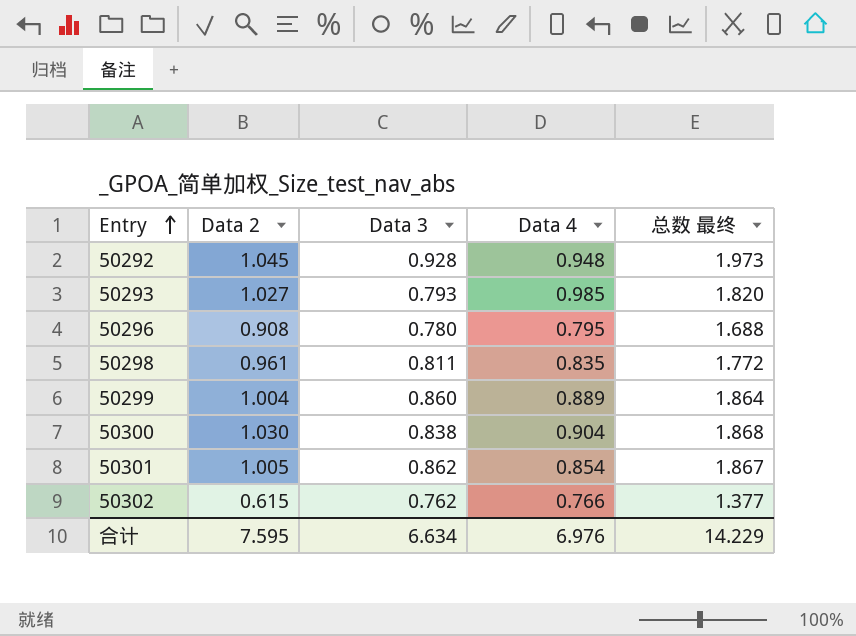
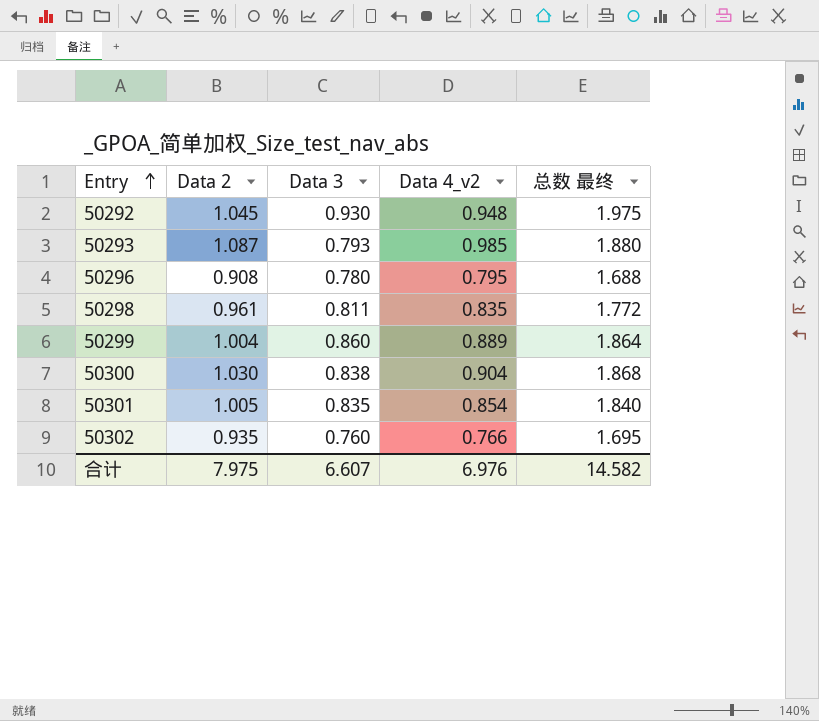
column name: Data 4 -> Data 4_v2
50292 | Data 3: 0.928 -> 0.930
50292 | 总数 最终: 1.973 -> 1.975
50293 | Data 2: 1.027 -> 1.087
50293 | 总数 最终: 1.820 -> 1.880
50301 | Data 3: 0.862 -> 0.835
50301 | 总数 最终: 1.867 -> 1.840
50302 | Data 2: 0.615 -> 0.935
50302 | Data 3: 0.762 -> 0.760
50302 | 总数 最终: 1.377 -> 1.695
合计 | Data 2: 7.595 -> 7.975
合计 | Data 3: 6.634 -> 6.607
合计 | 总数 最终: 14.229 -> 14.582

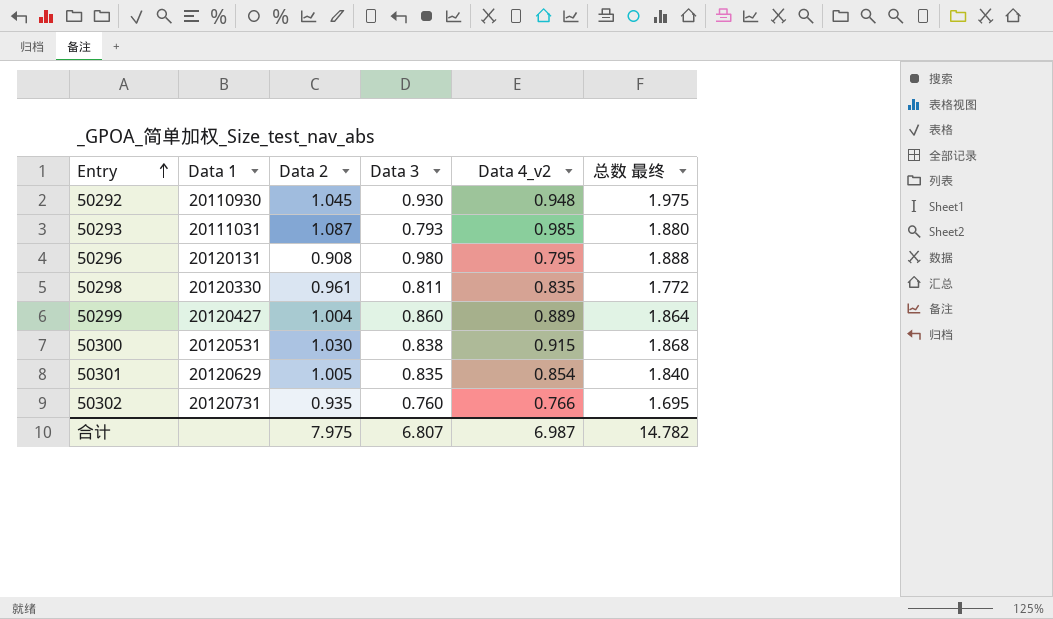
column Data 1 | position: none -> 2
50296 | Data 3: 0.780 -> 0.980
50296 | 总数 最终: 1.688 -> 1.888
50300 | Data 4_v2: 0.904 -> 0.915
合计 | Data 3: 6.607 -> 6.807
合计 | Data 4_v2: 6.976 -> 6.987
合计 | 总数 最终: 14.582 -> 14.782

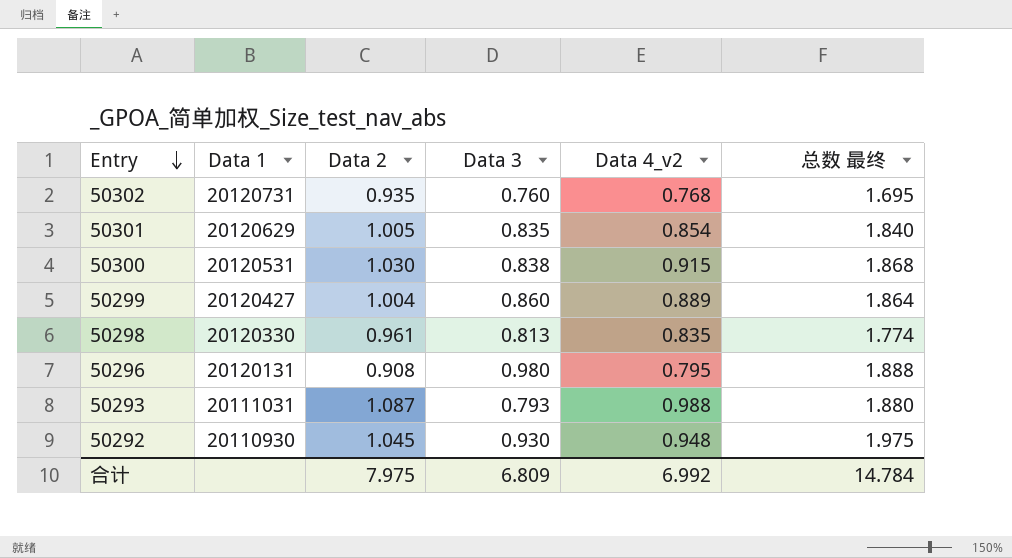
row order: Entry ascending -> Entry descending
50302 | Data 4_v2: 0.766 -> 0.768
50298 | Data 3: 0.811 -> 0.813
50298 | 总数 最终: 1.772 -> 1.774
50293 | Data 4_v2: 0.985 -> 0.988
合计 | Data 3: 6.807 -> 6.809
合计 | Data 4_v2: 6.987 -> 6.992
合计 | 总数 最终: 14.782 -> 14.784

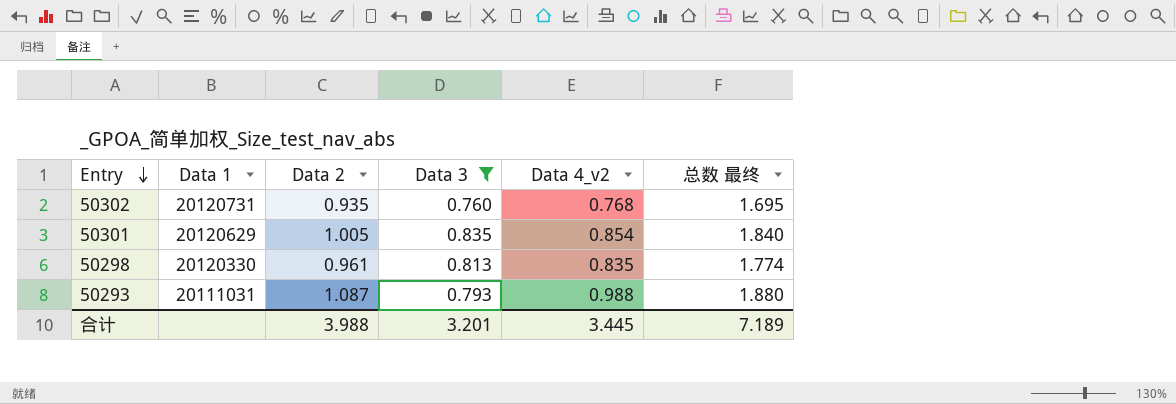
filter: none -> Data 3 <= 0.835
合计 | Data 2: 7.975 -> 3.988
合计 | Data 3: 6.809 -> 3.201
合计 | Data 4_v2: 6.992 -> 3.445
合计 | 总数 最终: 14.784 -> 7.189

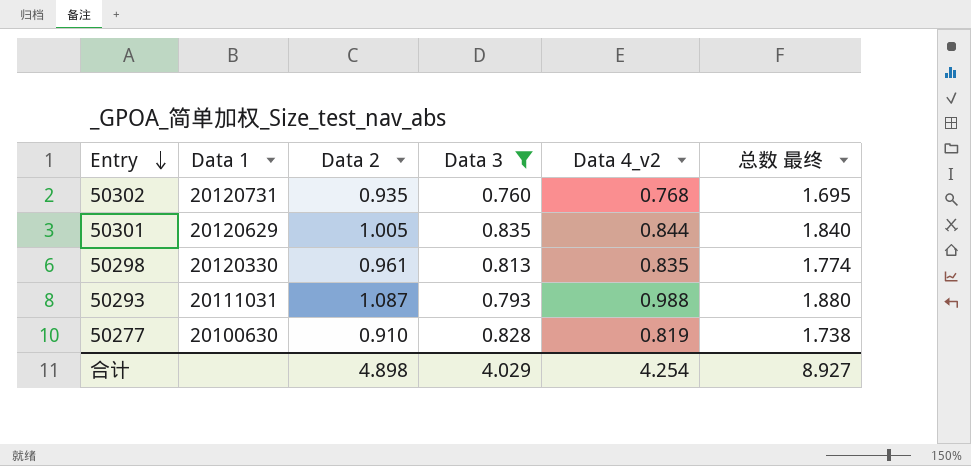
50301 | Data 4_v2: 0.854 -> 0.844
row 50277: none -> 20100630 | 0.910 | 0.828 | 0.819 | 1.738
合计 | Data 2: 3.988 -> 4.898
合计 | Data 3: 3.201 -> 4.029
合计 | Data 4_v2: 3.445 -> 4.254
合计 | 总数 最终: 7.189 -> 8.927

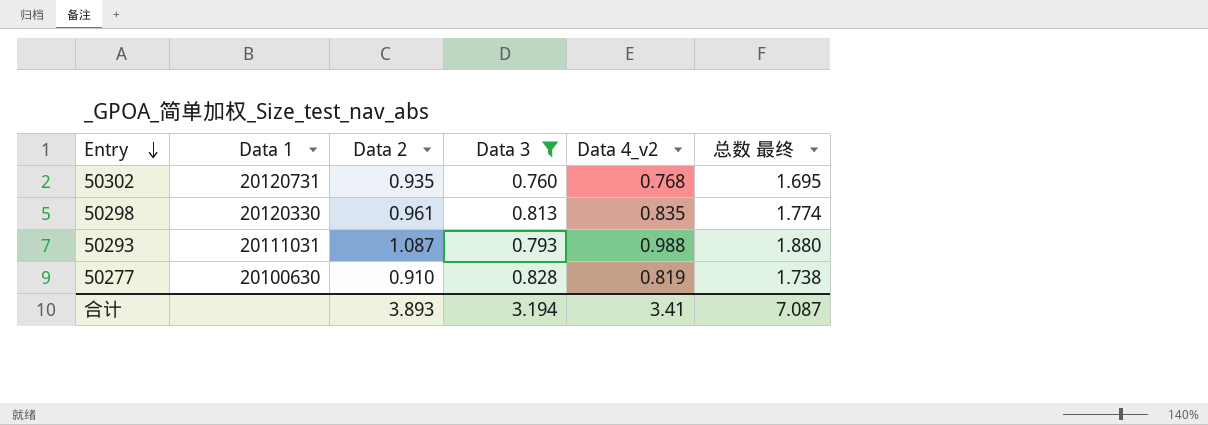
row 50301: 20120629 | 1.005 | 0.835 | 0.844 | 1.840 -> none
合计 | Data 2: 4.898 -> 3.893
合计 | Data 3: 4.029 -> 3.194
合计 | Data 4_v2: 4.254 -> 3.41
合计 | 总数 最终: 8.927 -> 7.087

